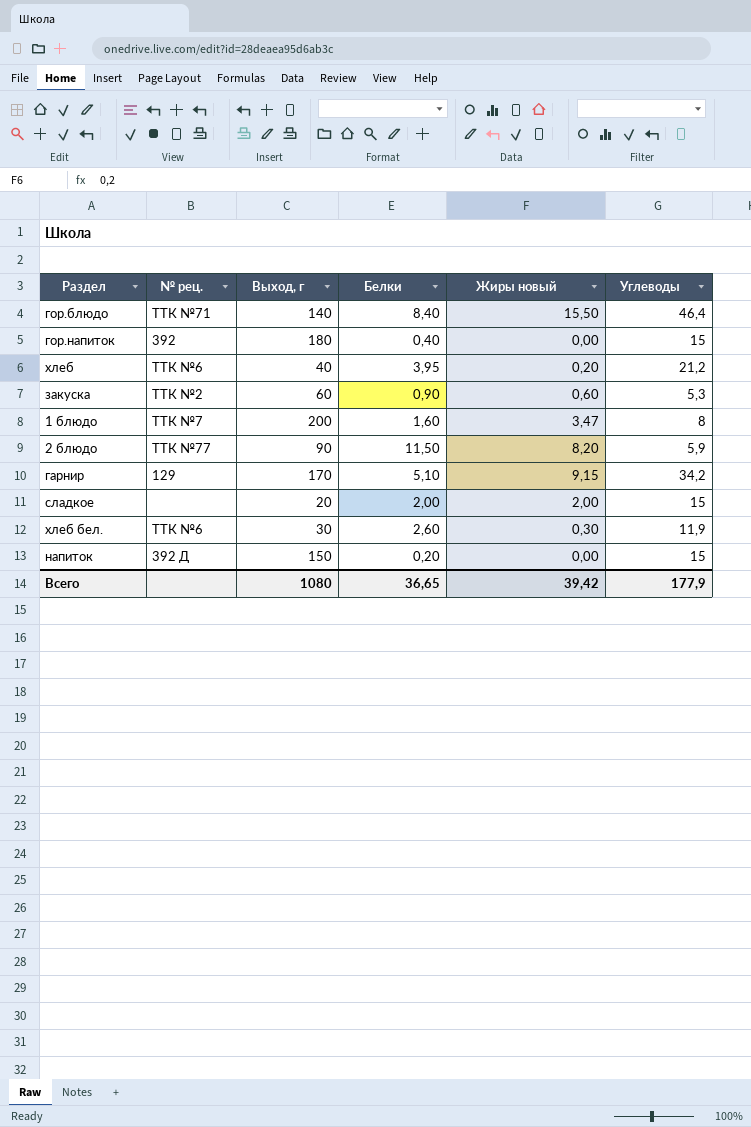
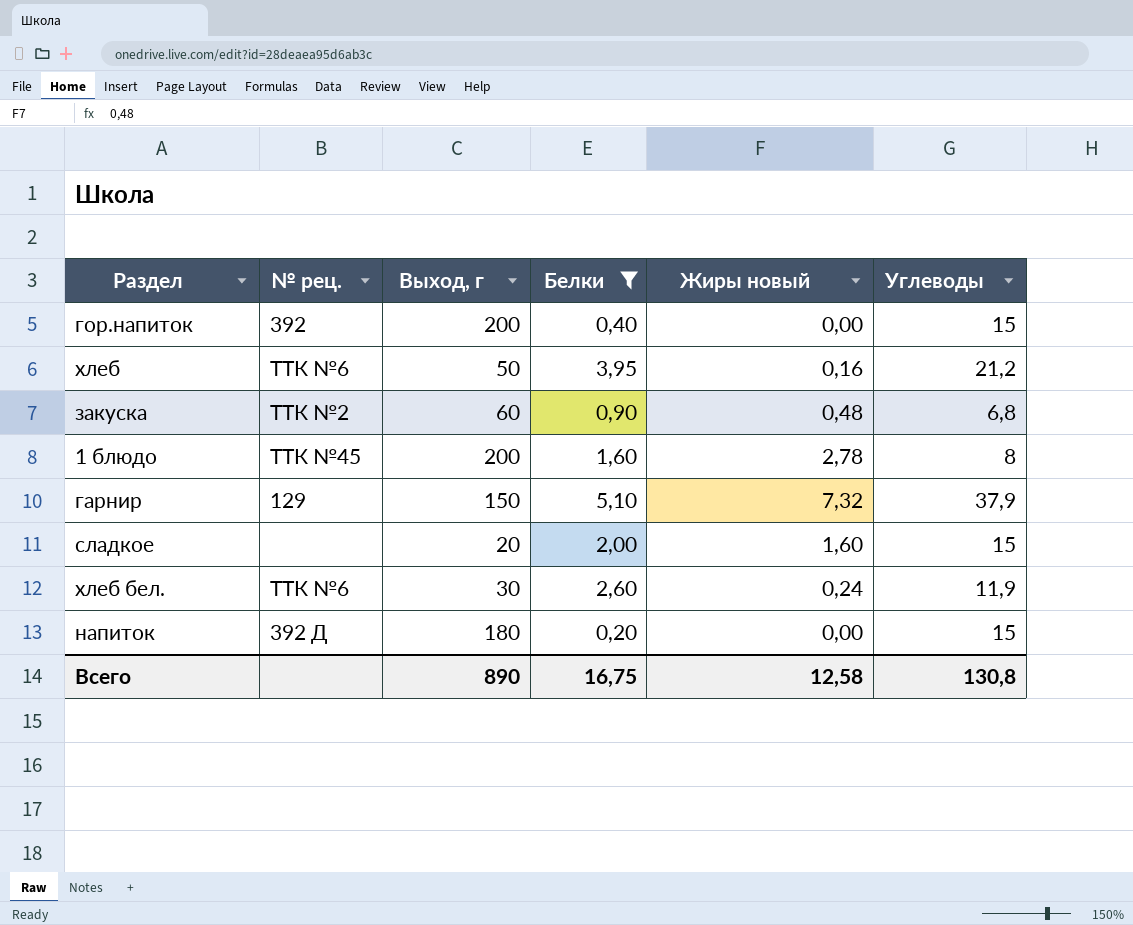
filter: none -> Белки <= 5,10
гор.напиток | Выход, г: 180 -> 200
хлеб | Выход, г: 40 -> 50
хлеб | Жиры новый: 0,20 -> 0,16
закуска | Жиры новый: 0,60 -> 0,48
закуска | Углеводы: 5,3 -> 6,8
1 блюдо | № рец.: ТТК №7 -> ТТК №45
1 блюдо | Жиры новый: 3,47 -> 2,78
гарнир | Выход, г: 170 -> 150
гарнир | Жиры новый: 9,15 -> 7,32
гарнир | Углеводы: 34,2 -> 37,9
сладкое | Жиры новый: 2,00 -> 1,60
хлеб бел. | Жиры новый: 0,30 -> 0,24
напиток | Выход, г: 150 -> 180
Всего | Выход, г: 1080 -> 890
Всего | Белки: 36,65 -> 16,75
Всего | Жиры новый: 39,42 -> 12,58
Всего | Углеводы: 177,9 -> 130,8

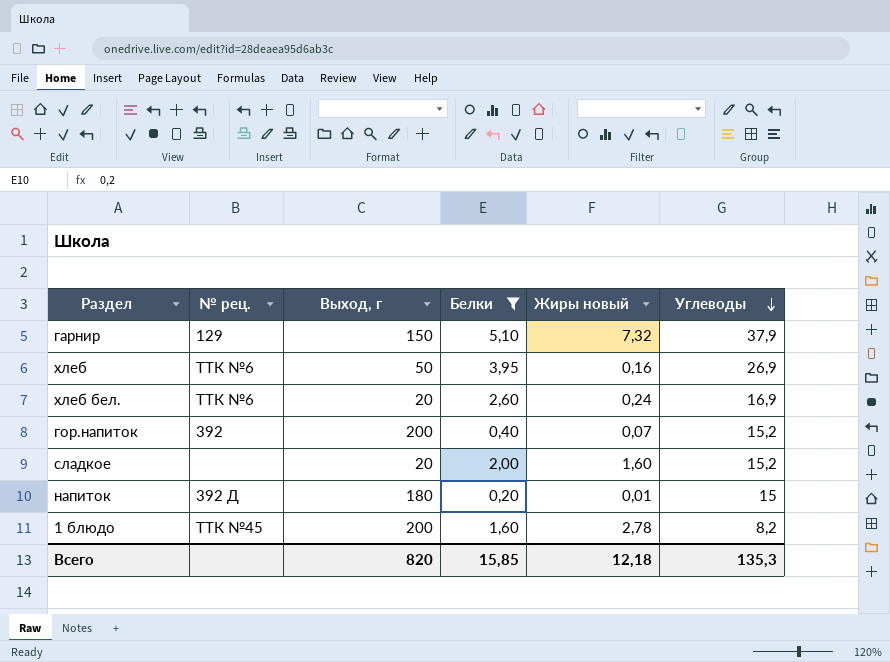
row order: none -> Углеводы descending
row закуска: ТТК №2 | 60 | 0,90 | 0,48 | 6,8 -> none
хлеб | Углеводы: 21,2 -> 26,9
хлеб бел. | Выход, г: 30 -> 20
хлеб бел. | Углеводы: 11,9 -> 16,9
гор.напиток | Жиры новый: 0,00 -> 0,07
гор.напиток | Углеводы: 15 -> 15,2
сладкое | Углеводы: 15 -> 15,2
напиток | Жиры новый: 0,00 -> 0,01
1 блюдо | Углеводы: 8 -> 8,2
Всего | Выход, г: 890 -> 820
Всего | Белки: 16,75 -> 15,85
Всего | Жиры новый: 12,58 -> 12,18
Всего | Углеводы: 130,8 -> 135,3

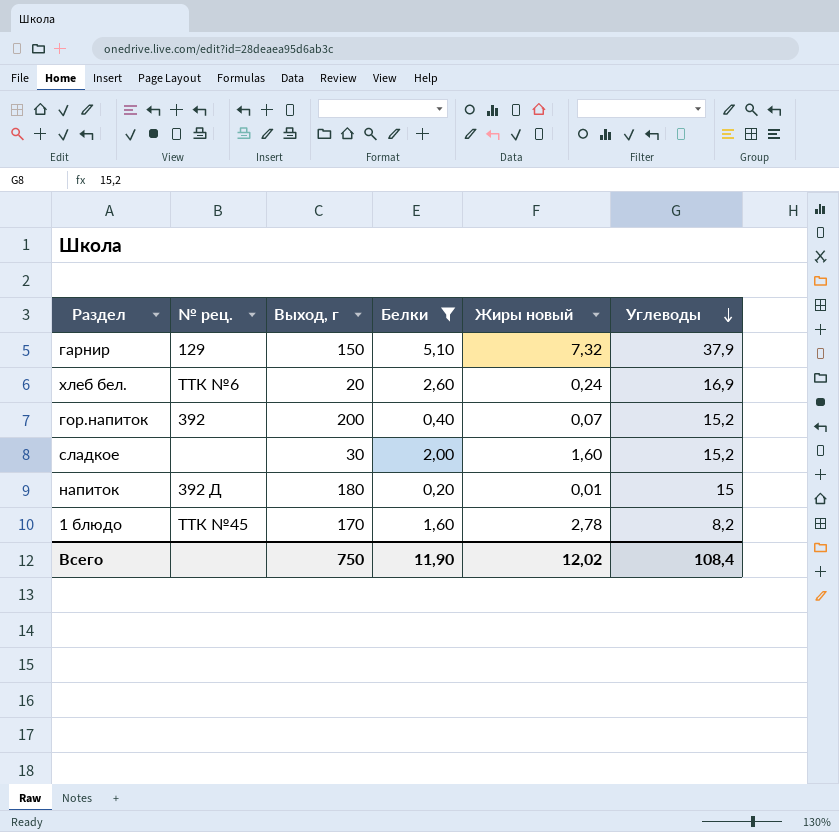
row хлеб: ТТК №6 | 50 | 3,95 | 0,16 | 26,9 -> none
сладкое | Выход, г: 20 -> 30
1 блюдо | Выход, г: 200 -> 170
Всего | Выход, г: 820 -> 750
Всего | Белки: 15,85 -> 11,90
Всего | Жиры новый: 12,18 -> 12,02
Всего | Углеводы: 135,3 -> 108,4

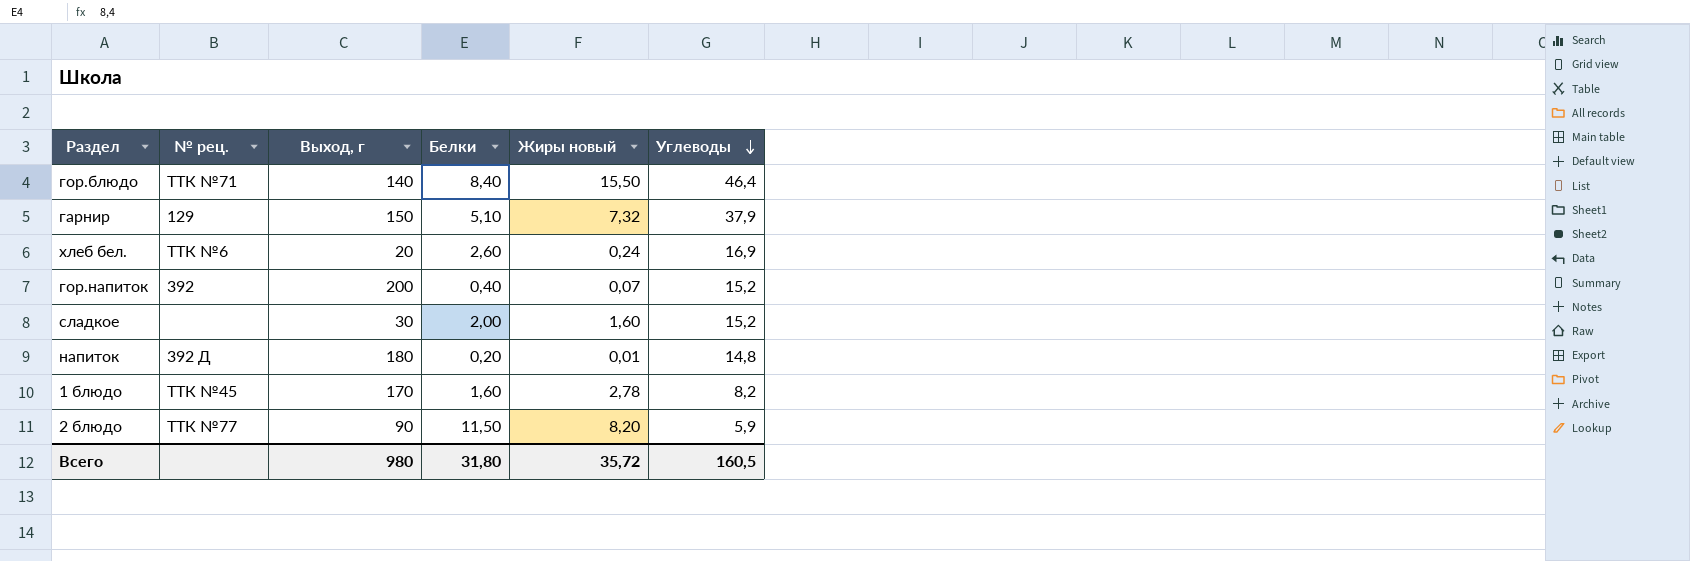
filter: Белки <= 5,10 -> none
напиток | Углеводы: 15 -> 14,8
Всего | Выход, г: 750 -> 980
Всего | Белки: 11,90 -> 31,80
Всего | Жиры новый: 12,02 -> 35,72
Всего | Углеводы: 108,4 -> 160,5

